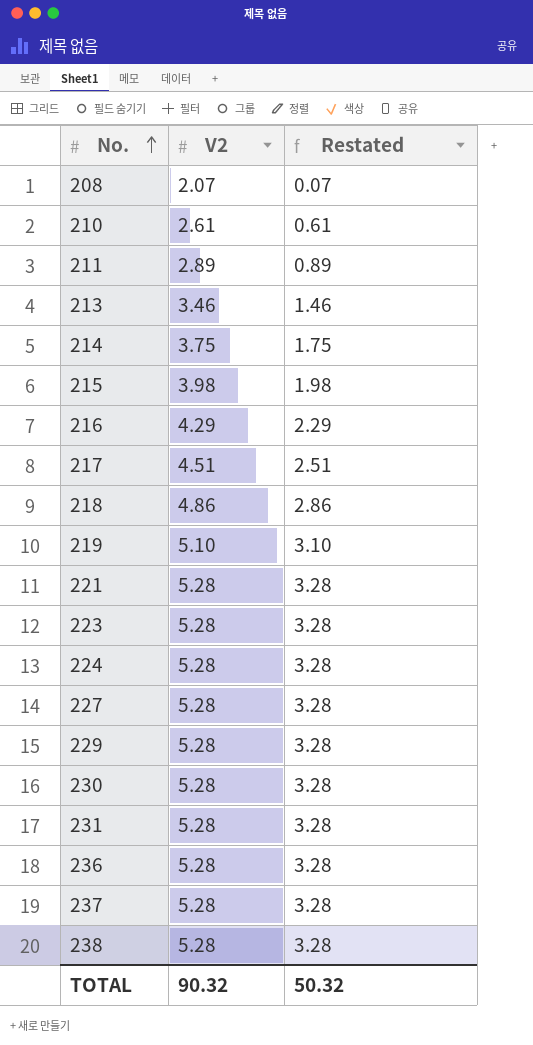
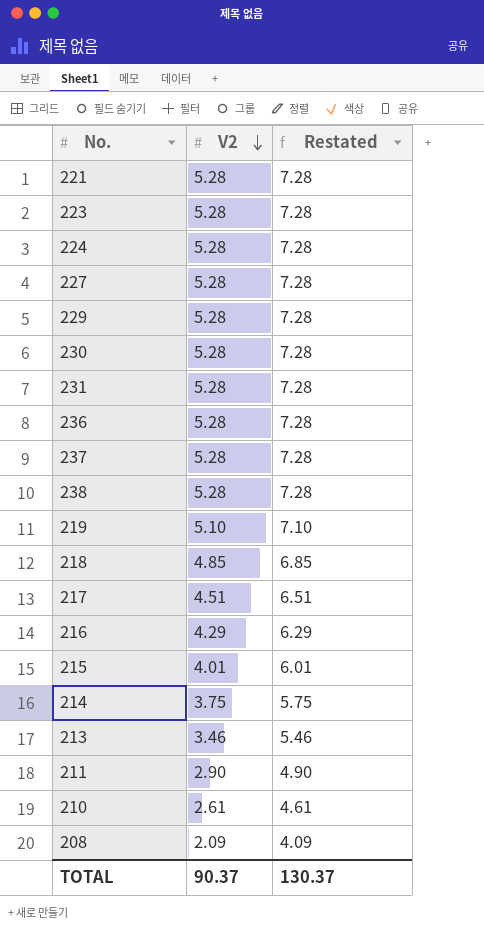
row order: No. ascending -> V2 descending
column Restated | formula: [V2] - 2 -> [V2] + 2
218 | V2: 4.86 -> 4.85
215 | V2: 3.98 -> 4.01
211 | V2: 2.89 -> 2.90
208 | V2: 2.07 -> 2.09
TOTAL | V2: 90.32 -> 90.37
TOTAL | Restated: 50.32 -> 130.37

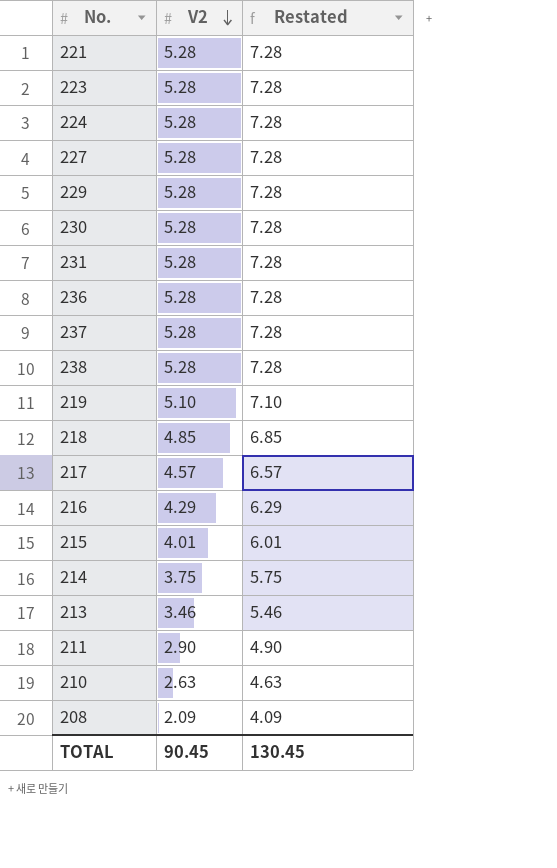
217 | V2: 4.51 -> 4.57
217 | Restated: 6.51 -> 6.57
210 | V2: 2.61 -> 2.63
210 | Restated: 4.61 -> 4.63
TOTAL | V2: 90.37 -> 90.45
TOTAL | Restated: 130.37 -> 130.45

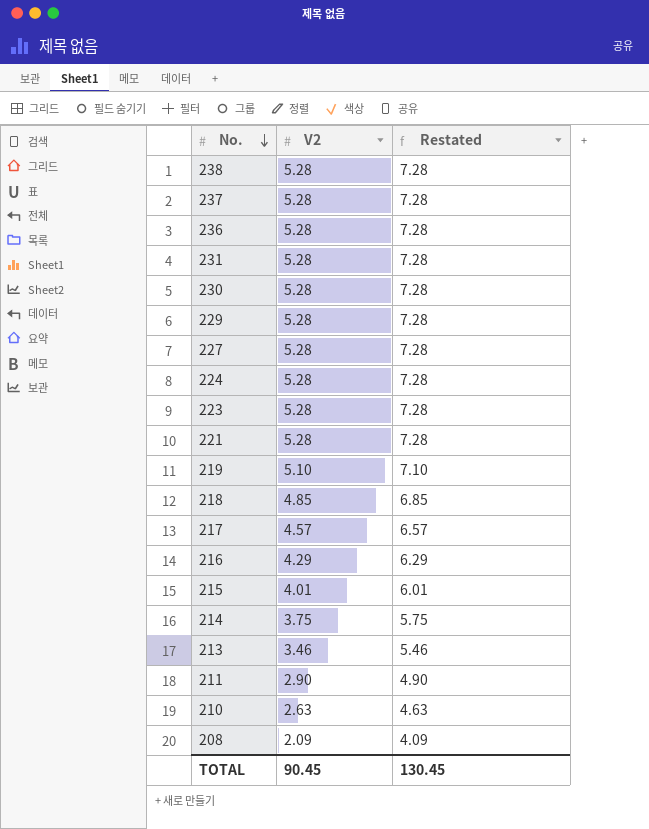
row order: V2 descending -> No. descending

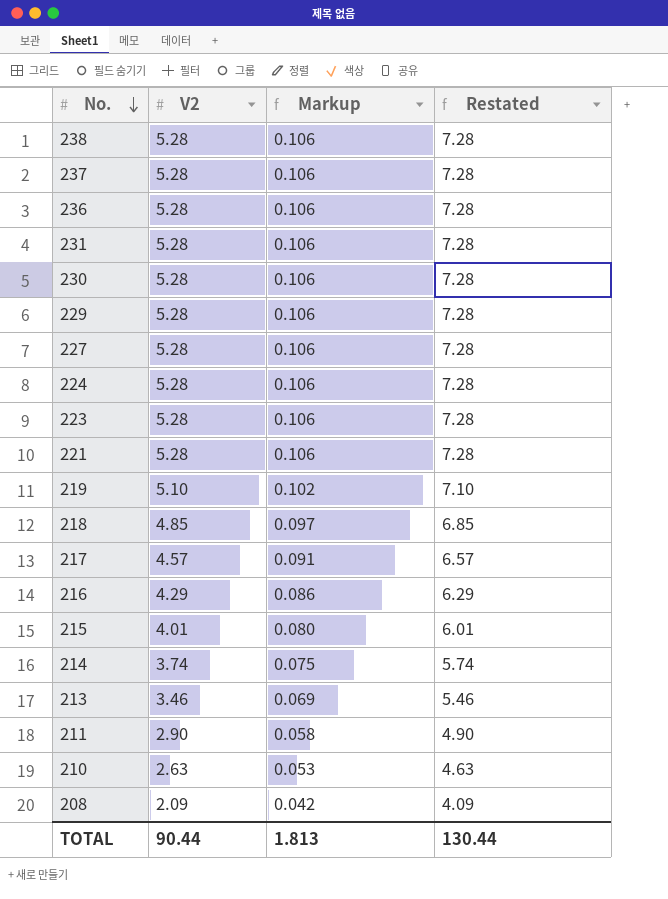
column Markup | formula: none -> [V2] * 0.02
214 | V2: 3.75 -> 3.74
214 | Restated: 5.75 -> 5.74
TOTAL | V2: 90.45 -> 90.44
TOTAL | Restated: 130.45 -> 130.44

